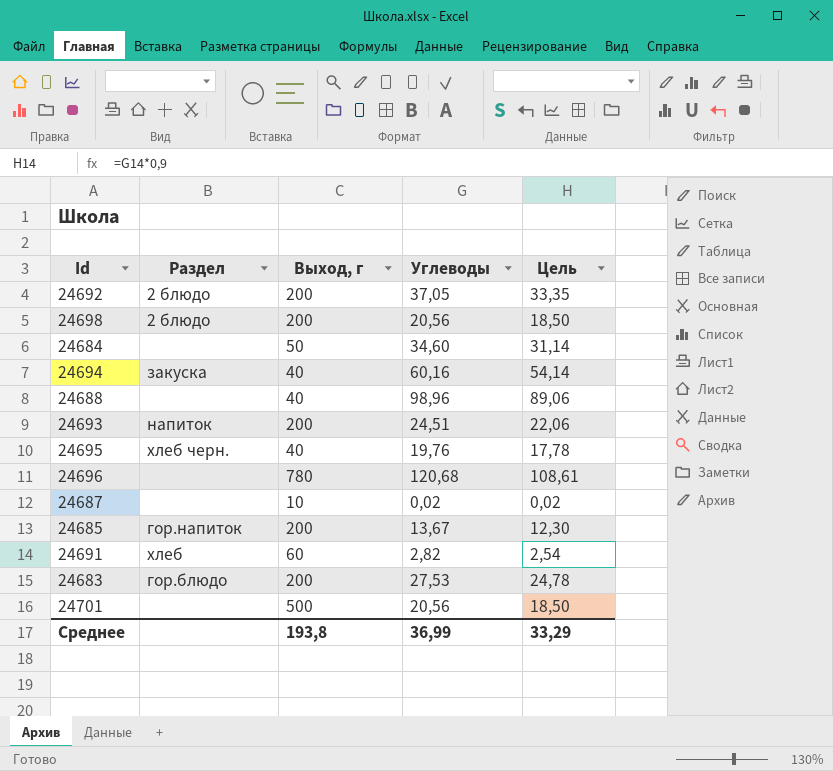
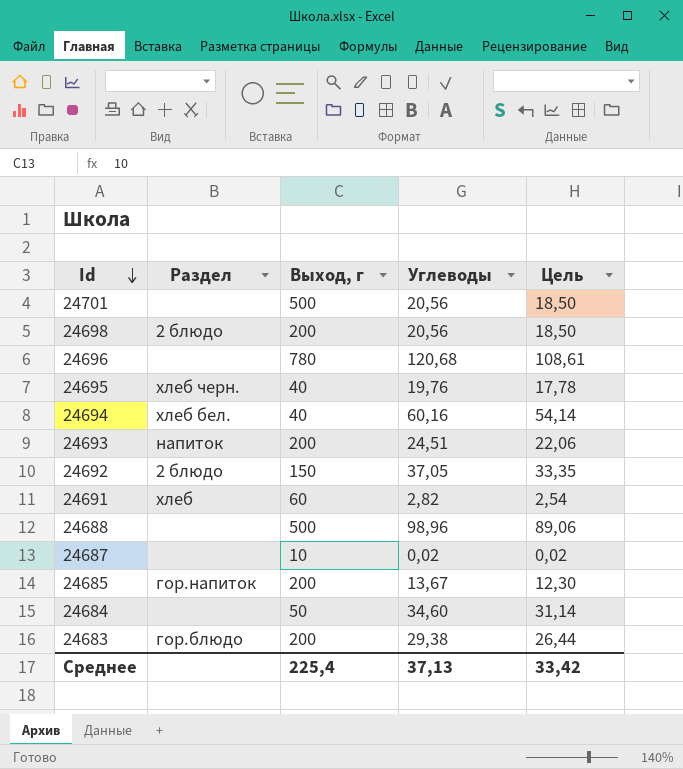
row order: none -> Id descending
24694 | Раздел: закуска -> хлеб бел.
24692 | Выход, г: 200 -> 150
24688 | Выход, г: 40 -> 500
24683 | Углеводы: 27,53 -> 29,38
24683 | Цель: 24,78 -> 26,44
Среднее | Выход, г: 193,8 -> 225,4
Среднее | Углеводы: 36,99 -> 37,13
Среднее | Цель: 33,29 -> 33,42

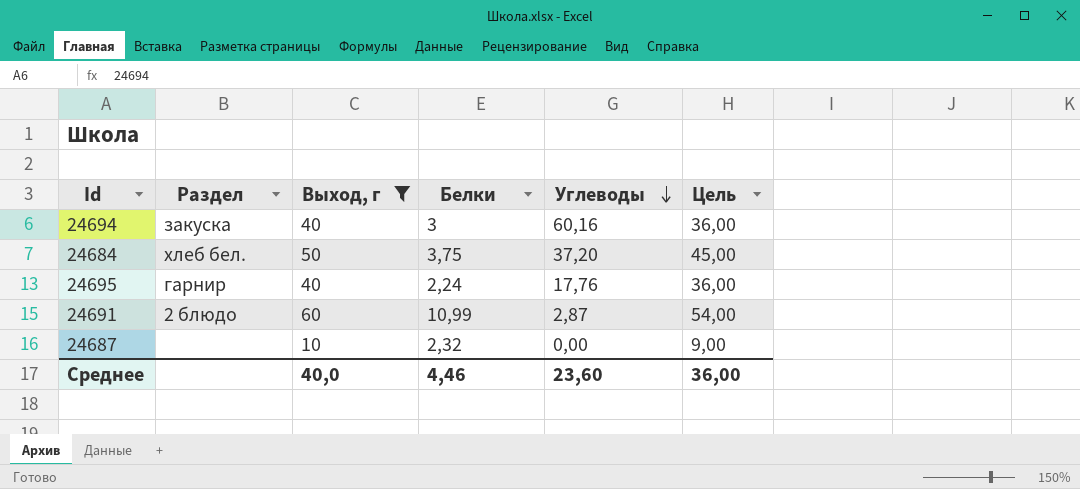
filter: none -> Выход, г <= 60
row order: Id descending -> Углеводы descending
column Белки | position: none -> 4
column Цель | formula: [Углеводы] * 0,9 -> [Выход, г] * 0,9
24694 | Раздел: хлеб бел. -> закуска
24684 | Раздел: none -> хлеб бел.
24684 | Углеводы: 34,60 -> 37,20
24695 | Раздел: хлеб черн. -> гарнир
24695 | Углеводы: 19,76 -> 17,76
24691 | Раздел: хлеб -> 2 блюдо
24691 | Углеводы: 2,82 -> 2,87
24687 | Углеводы: 0,02 -> 0,00
Среднее | Выход, г: 225,4 -> 40,0
Среднее | Углеводы: 37,13 -> 23,60
Среднее | Цель: 33,42 -> 36,00

